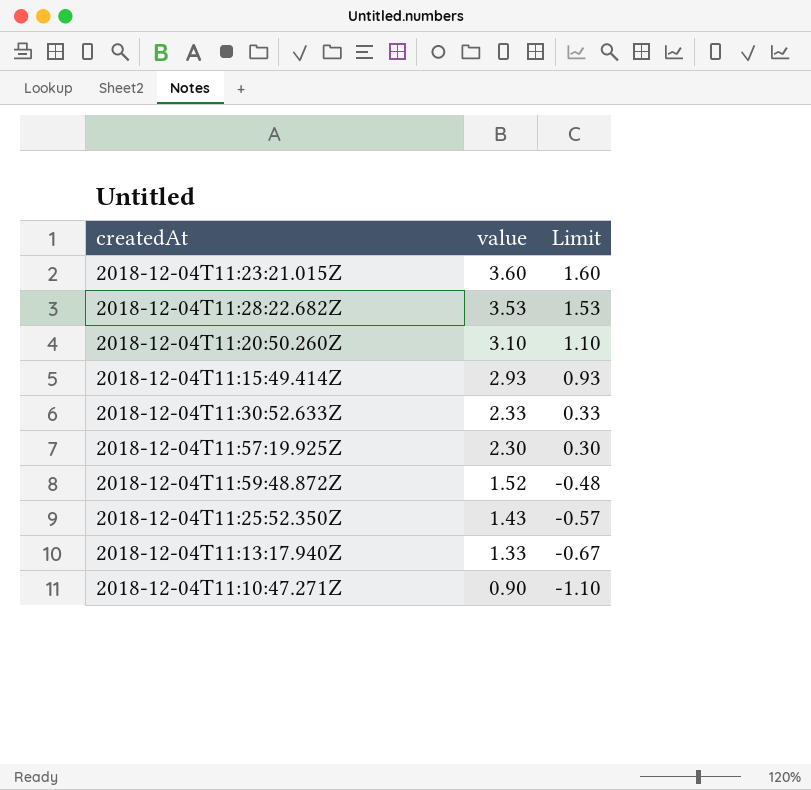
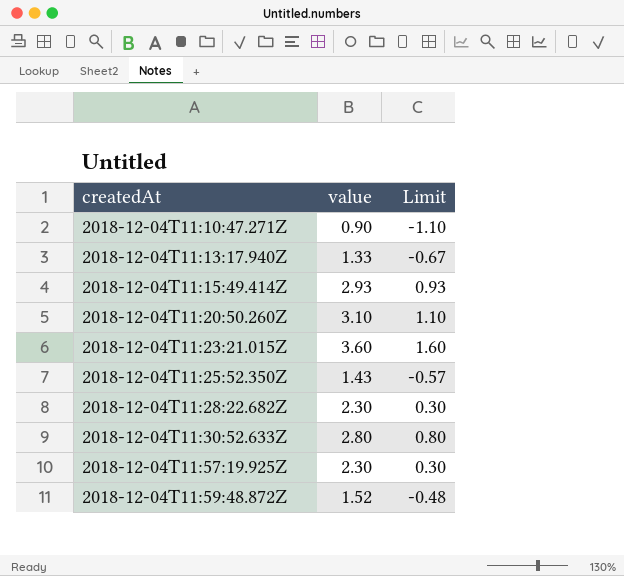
row order: value descending -> createdAt ascending
2018-12-04T11:28:22.682Z | value: 3.53 -> 2.30
2018-12-04T11:28:22.682Z | Limit: 1.53 -> 0.30
2018-12-04T11:30:52.633Z | value: 2.33 -> 2.80
2018-12-04T11:30:52.633Z | Limit: 0.33 -> 0.80

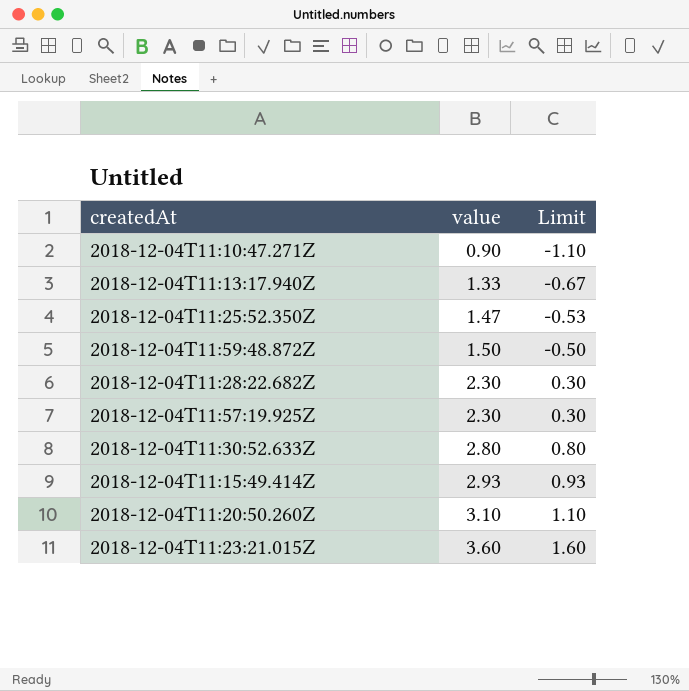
row order: createdAt ascending -> value ascending
2018-12-04T11:25:52.350Z | value: 1.43 -> 1.47
2018-12-04T11:25:52.350Z | Limit: -0.57 -> -0.53
2018-12-04T11:59:48.872Z | value: 1.52 -> 1.50
2018-12-04T11:59:48.872Z | Limit: -0.48 -> -0.50

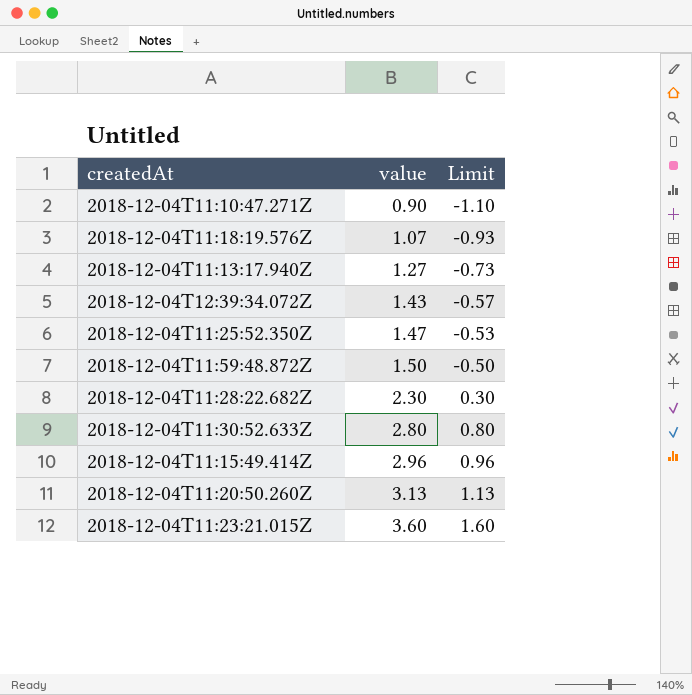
row 2018-12-04T11:57:19.925Z: 2.30 | 0.30 -> none
row 2018-12-04T11:18:19.576Z: none -> 1.07 | -0.93
2018-12-04T11:13:17.940Z | value: 1.33 -> 1.27
2018-12-04T11:13:17.940Z | Limit: -0.67 -> -0.73
row 2018-12-04T12:39:34.072Z: none -> 1.43 | -0.57
2018-12-04T11:15:49.414Z | value: 2.93 -> 2.96
2018-12-04T11:15:49.414Z | Limit: 0.93 -> 0.96
2018-12-04T11:20:50.260Z | value: 3.10 -> 3.13
2018-12-04T11:20:50.260Z | Limit: 1.10 -> 1.13

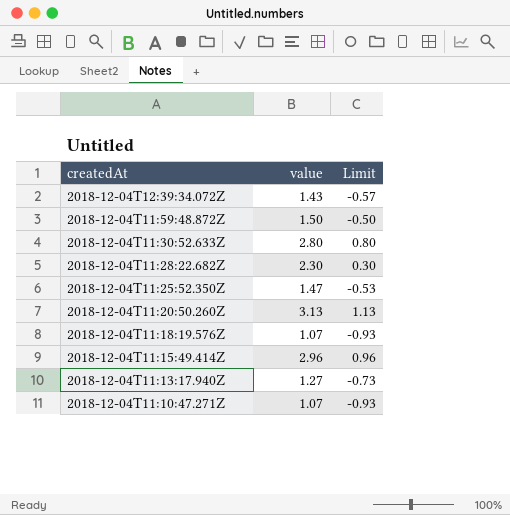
row order: value ascending -> createdAt descending
row 2018-12-04T11:23:21.015Z: 3.60 | 1.60 -> none
2018-12-04T11:10:47.271Z | value: 0.90 -> 1.07
2018-12-04T11:10:47.271Z | Limit: -1.10 -> -0.93

